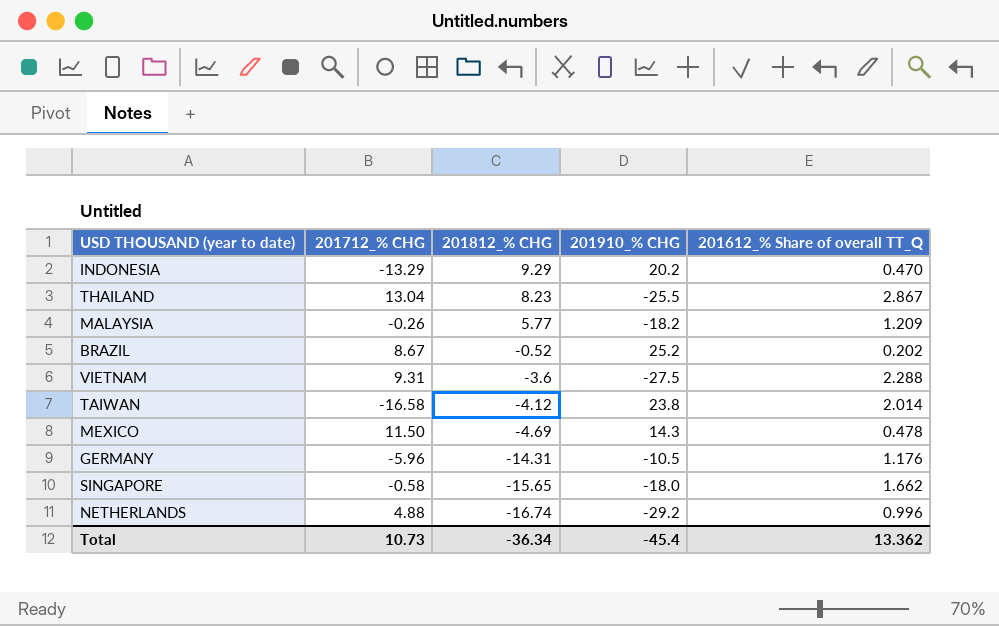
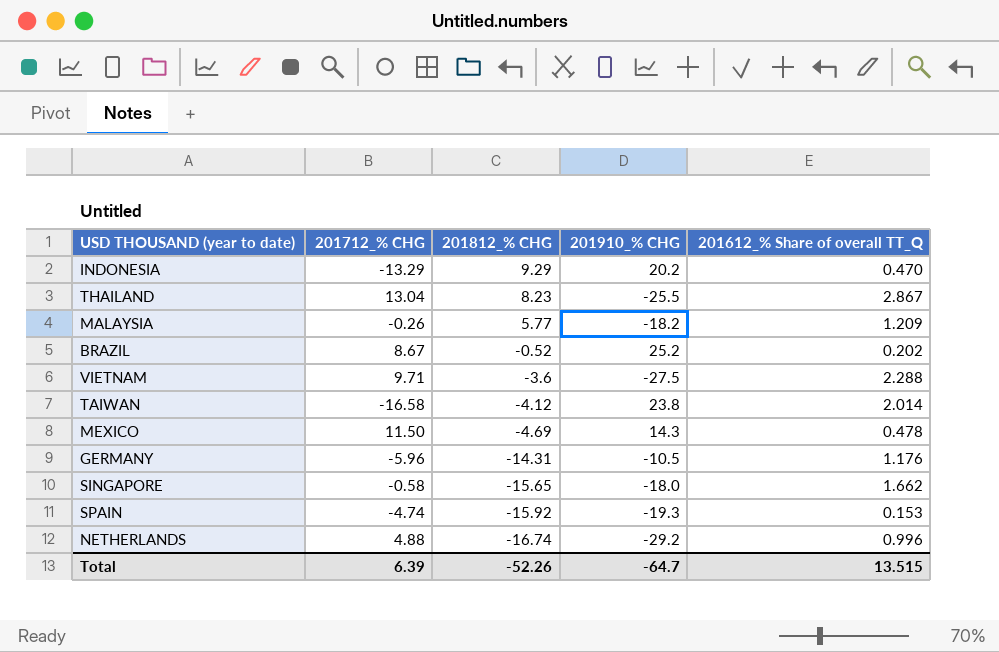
VIETNAM | 201712_% CHG: 9.31 -> 9.71
row SPAIN: none -> -4.74 | -15.92 | -19.3 | 0.153
Total | 201712_% CHG: 10.73 -> 6.39
Total | 201812_% CHG: -36.34 -> -52.26
Total | 201910_% CHG: -45.4 -> -64.7
Total | 201612_% Share of overall TT_Q: 13.362 -> 13.515

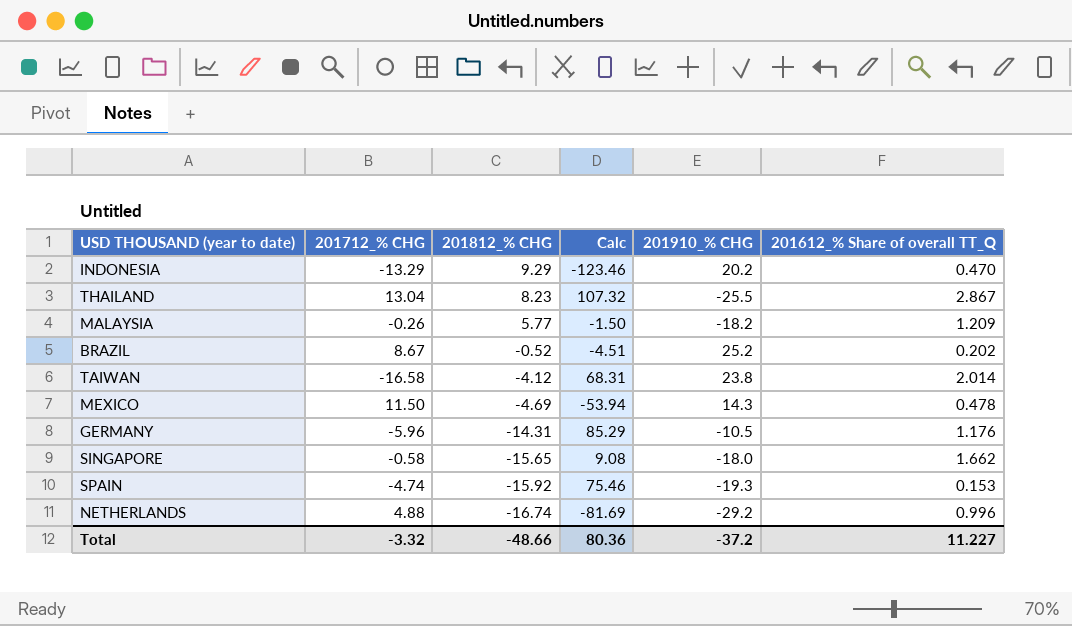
column Calc | formula: none -> [201712_% CHG] * [201812_% CHG]
row VIETNAM: 9.71 | -3.6 | -27.5 | 2.288 -> none
Total | 201712_% CHG: 6.39 -> -3.32
Total | 201812_% CHG: -52.26 -> -48.66
Total | 201910_% CHG: -64.7 -> -37.2
Total | 201612_% Share of overall TT_Q: 13.515 -> 11.227

